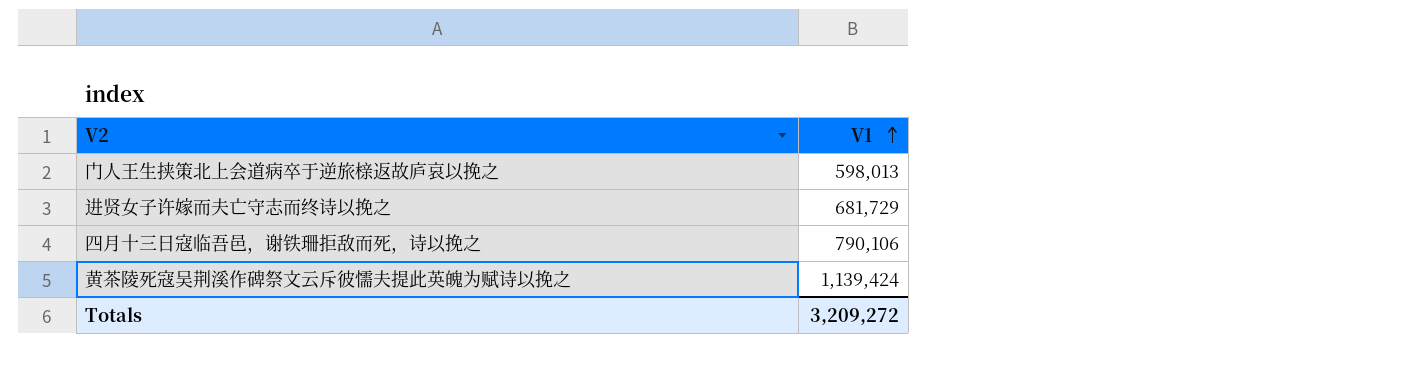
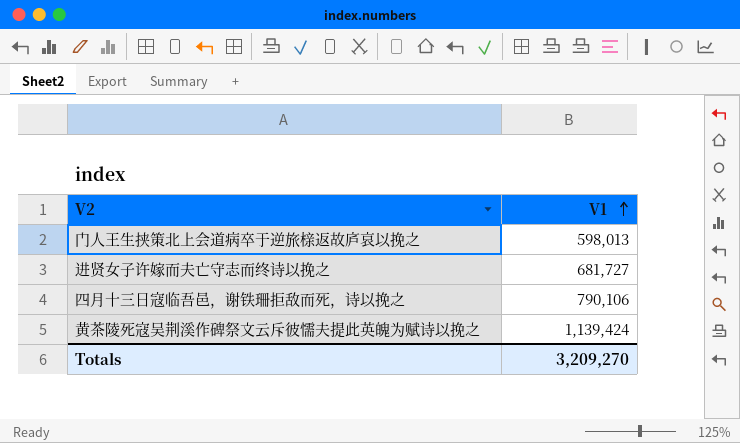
进贤女子许嫁而夫亡守志而终诗以挽之 | V1: 681,729 -> 681,727
Totals | V1: 3,209,272 -> 3,209,270

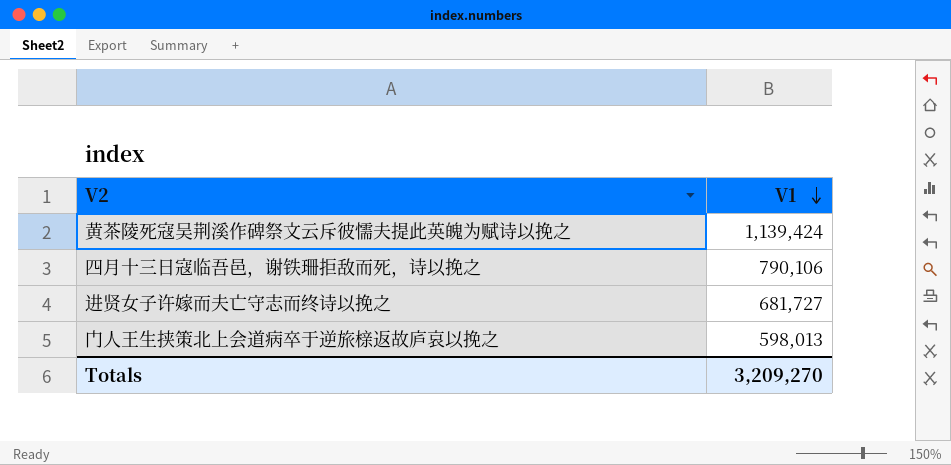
row order: V1 ascending -> V1 descending

